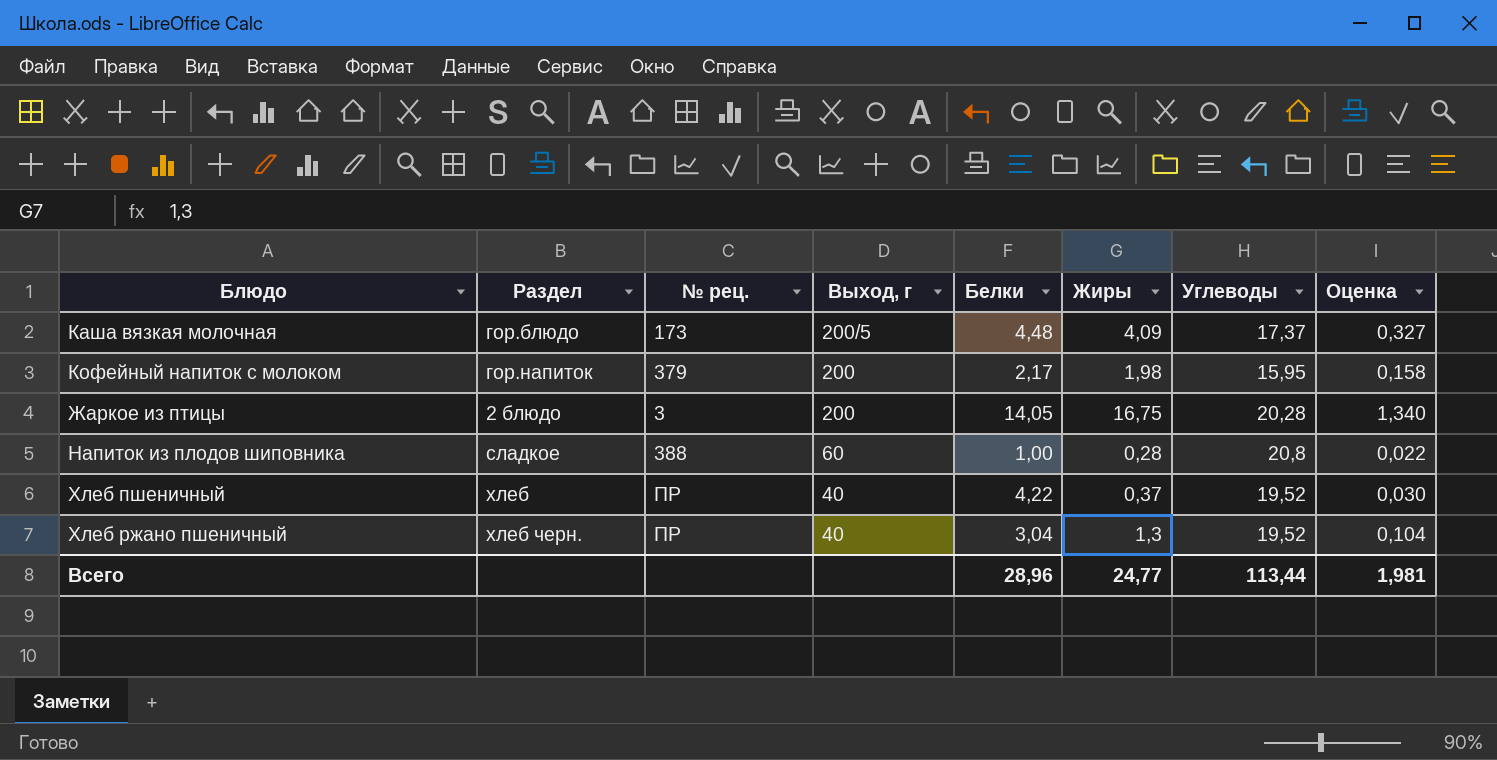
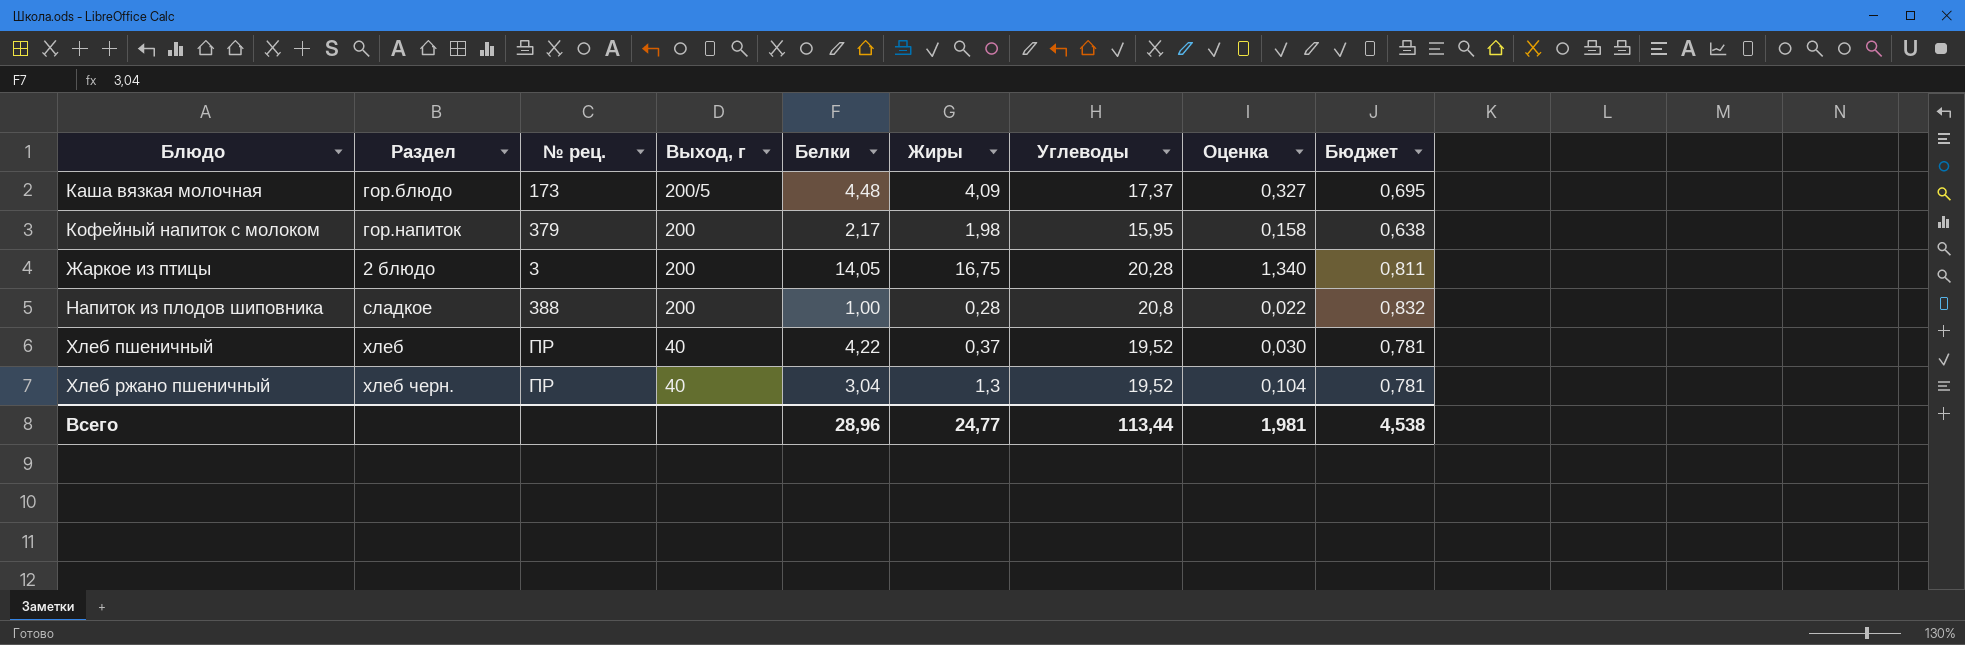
column Бюджет | formula: none -> [Углеводы] * 0,04
Напиток из плодов шиповника | Выход, г: 60 -> 200

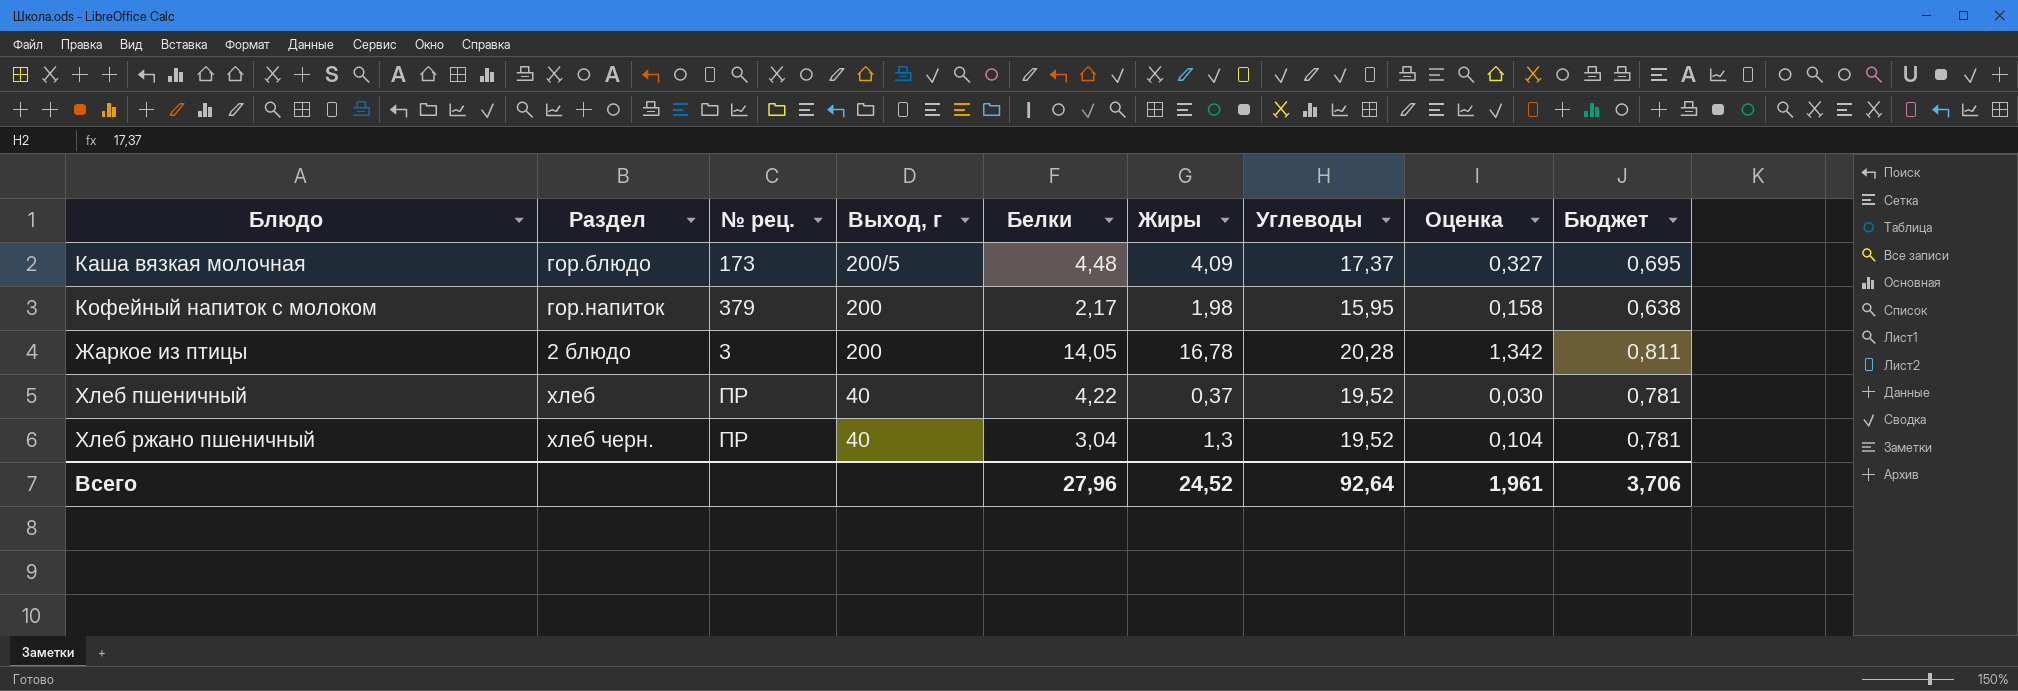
row Напиток из плодов шиповника: сладкое | 388 | 200 | 1,00 | 0,28 | 20,8 | 0,022 | 0,832 -> none
Жаркое из птицы | Жиры: 16,75 -> 16,78
Жаркое из птицы | Оценка: 1,340 -> 1,342
Всего | Белки: 28,96 -> 27,96
Всего | Жиры: 24,77 -> 24,52
Всего | Углеводы: 113,44 -> 92,64
Всего | Оценка: 1,981 -> 1,961
Всего | Бюджет: 4,538 -> 3,706

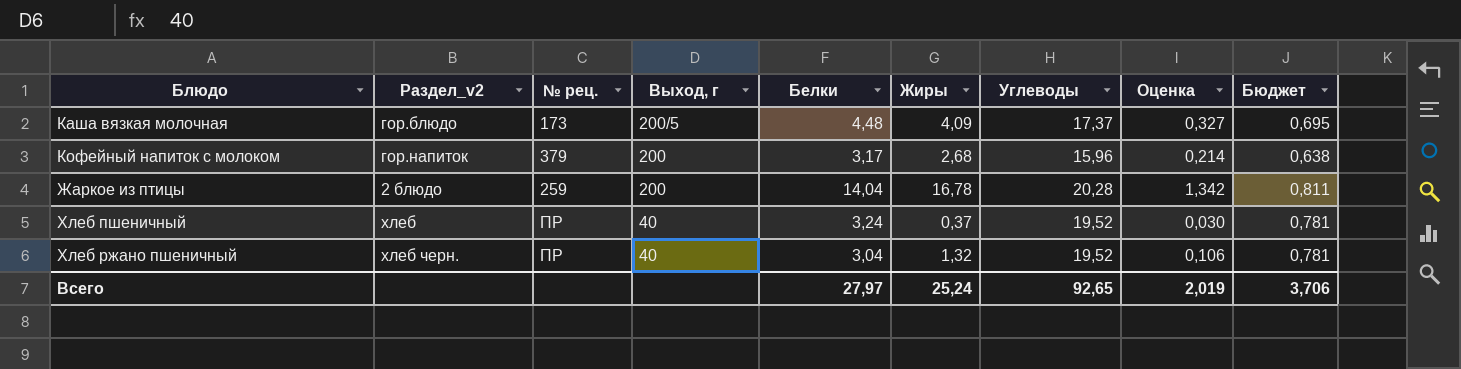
column name: Раздел -> Раздел_v2
Кофейный напиток с молоком | Белки: 2,17 -> 3,17
Кофейный напиток с молоком | Жиры: 1,98 -> 2,68
Кофейный напиток с молоком | Углеводы: 15,95 -> 15,96
Кофейный напиток с молоком | Оценка: 0,158 -> 0,214
Жаркое из птицы | № рец.: 3 -> 259
Жаркое из птицы | Белки: 14,05 -> 14,04
Хлеб пшеничный | Белки: 4,22 -> 3,24
Хлеб ржано пшеничный | Жиры: 1,3 -> 1,32
Хлеб ржано пшеничный | Оценка: 0,104 -> 0,106
Всего | Белки: 27,96 -> 27,97
Всего | Жиры: 24,52 -> 25,24
Всего | Углеводы: 92,64 -> 92,65
Всего | Оценка: 1,961 -> 2,019

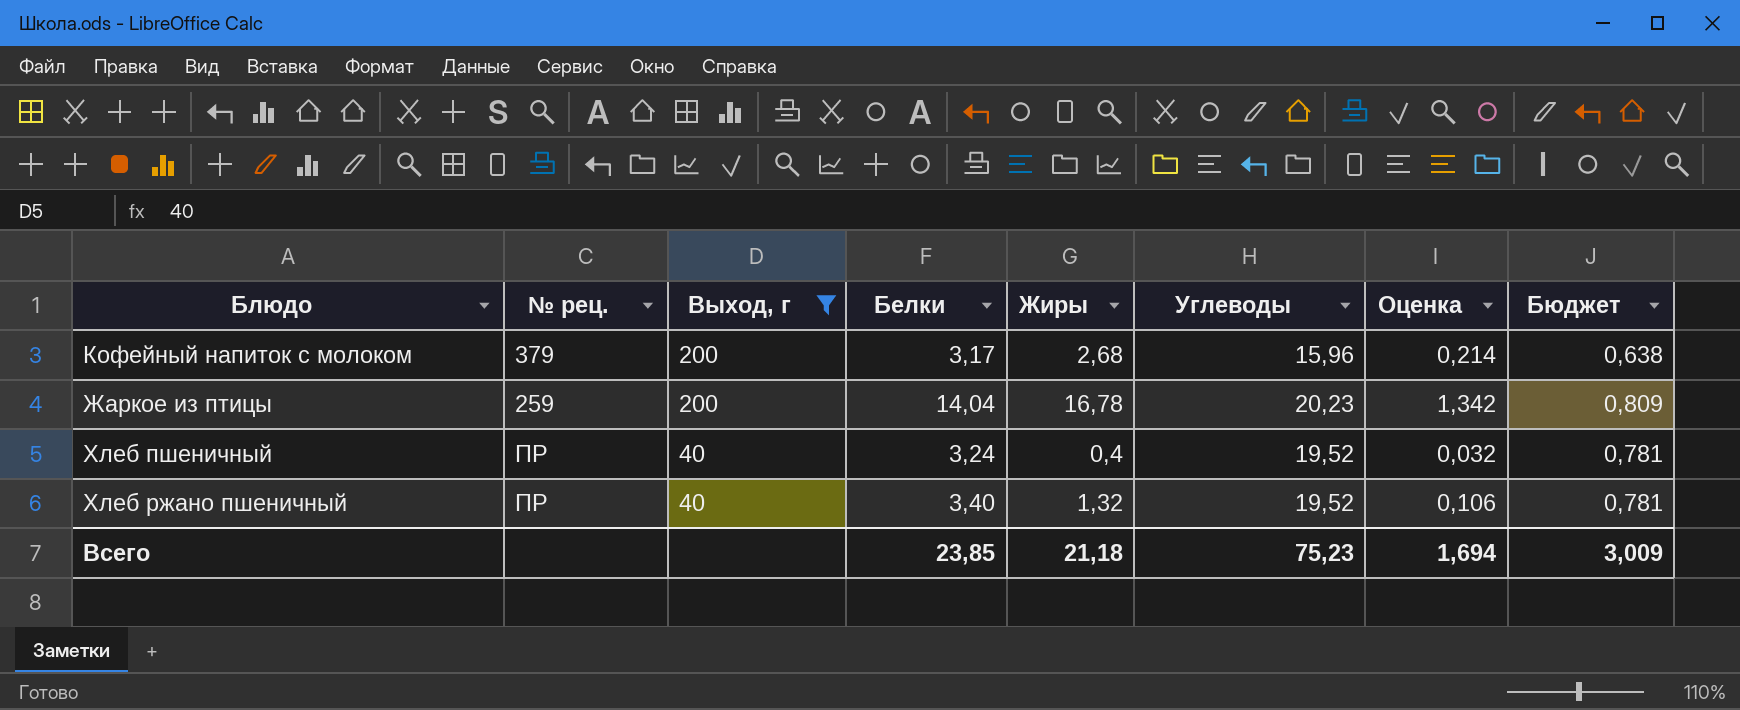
filter: none -> Выход, г != 200/5
column Раздел_v2 | position: 2 -> none
Жаркое из птицы | Углеводы: 20,28 -> 20,23
Жаркое из птицы | Бюджет: 0,811 -> 0,809
Хлеб пшеничный | Жиры: 0,37 -> 0,4
Хлеб пшеничный | Оценка: 0,030 -> 0,032
Хлеб ржано пшеничный | Белки: 3,04 -> 3,40
Всего | Белки: 27,97 -> 23,85
Всего | Жиры: 25,24 -> 21,18
Всего | Углеводы: 92,65 -> 75,23
Всего | Оценка: 2,019 -> 1,694
Всего | Бюджет: 3,706 -> 3,009

